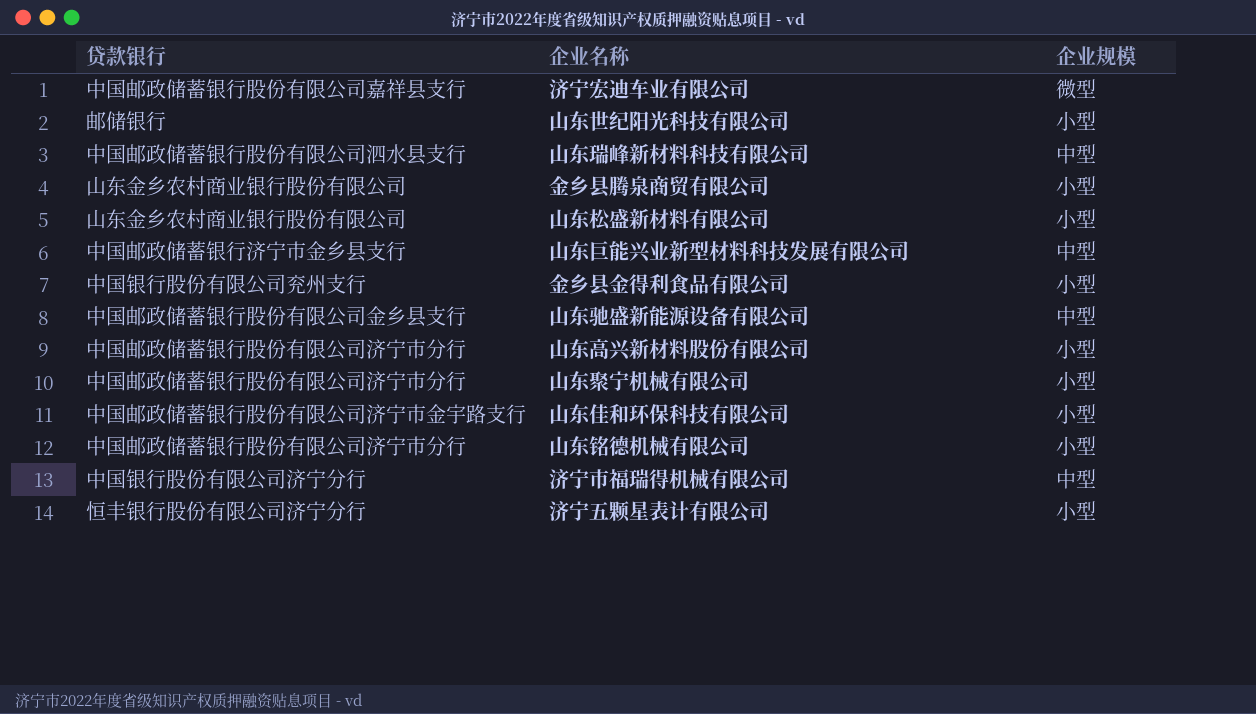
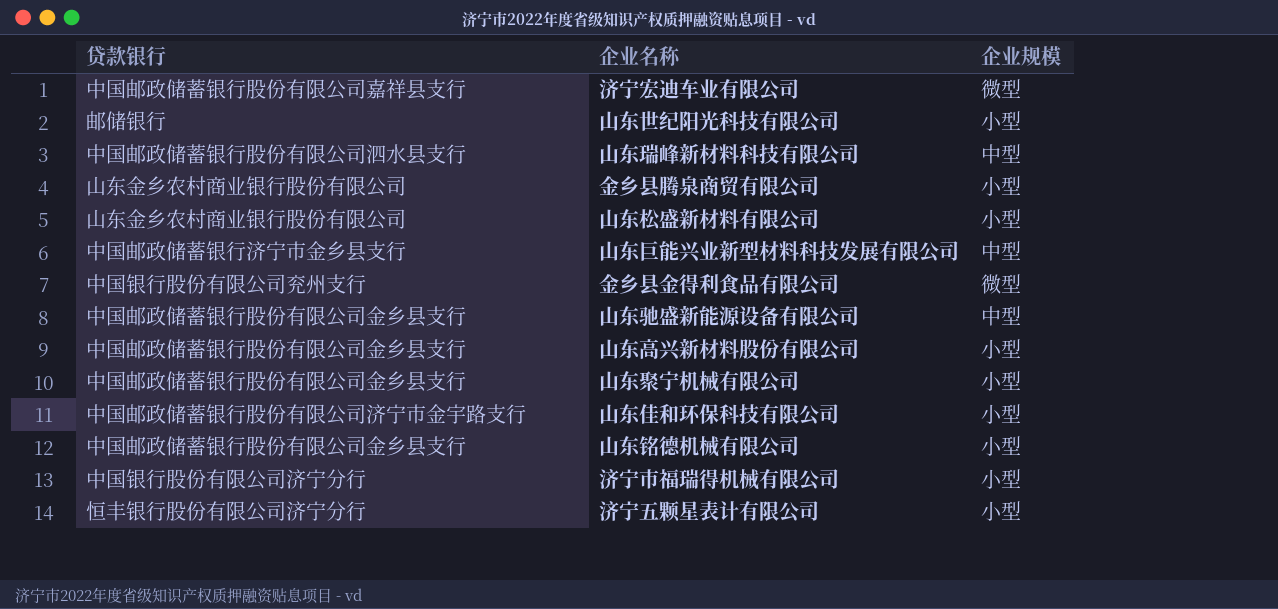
金乡县金得利食品有限公司 | 企业规模: 小型 -> 微型
山东高兴新材料股份有限公司 | 贷款银行: 中国邮政储蓄银行股份有限公司济宁市分行 -> 中国邮政储蓄银行股份有限公司金乡县支行
山东聚宁机械有限公司 | 贷款银行: 中国邮政储蓄银行股份有限公司济宁市分行 -> 中国邮政储蓄银行股份有限公司金乡县支行
山东铭德机械有限公司 | 贷款银行: 中国邮政储蓄银行股份有限公司济宁市分行 -> 中国邮政储蓄银行股份有限公司金乡县支行
济宁市福瑞得机械有限公司 | 企业规模: 中型 -> 小型

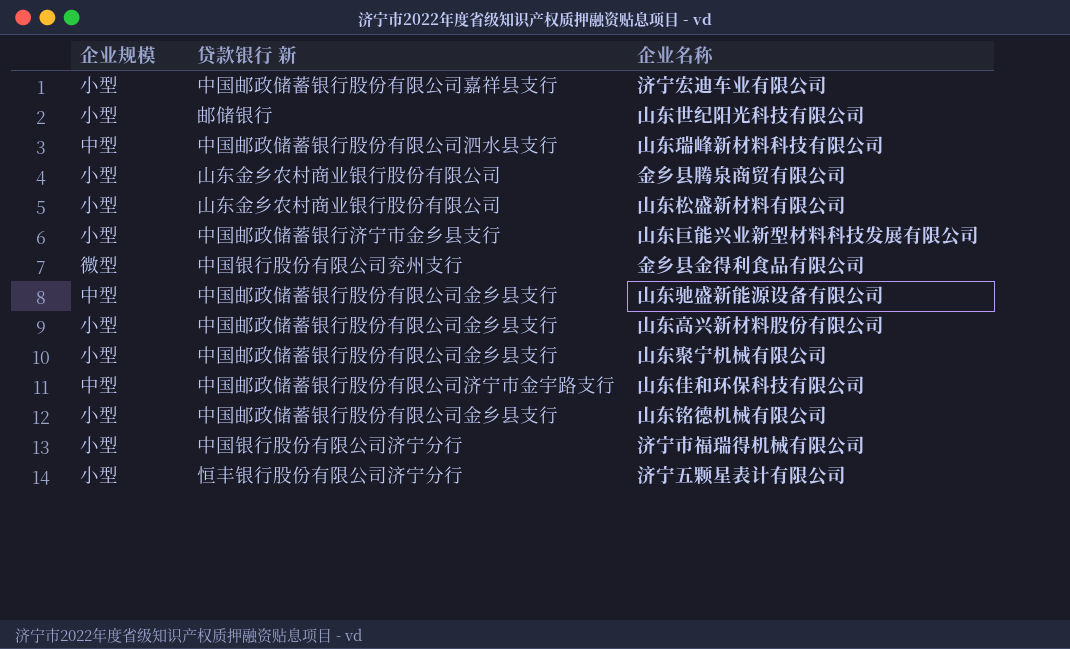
column 企业规模 | position: 3 -> 1
column name: 贷款银行 -> 贷款银行 新
济宁宏迪车业有限公司 | 企业规模: 微型 -> 小型
山东巨能兴业新型材料科技发展有限公司 | 企业规模: 中型 -> 小型
山东佳和环保科技有限公司 | 企业规模: 小型 -> 中型

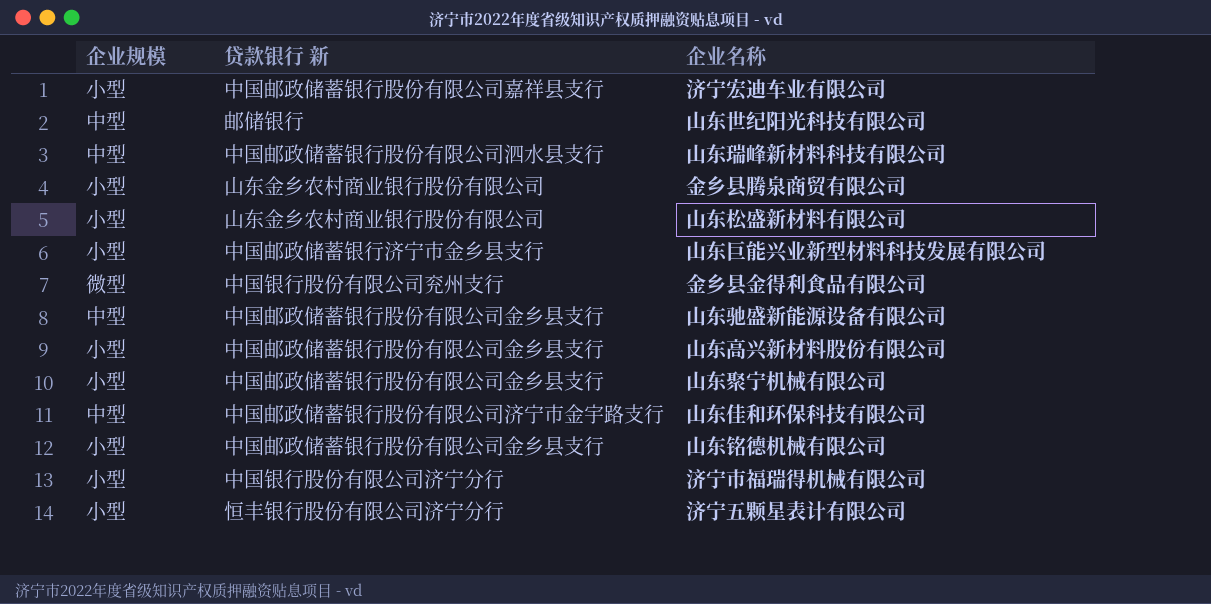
山东世纪阳光科技有限公司 | 企业规模: 小型 -> 中型

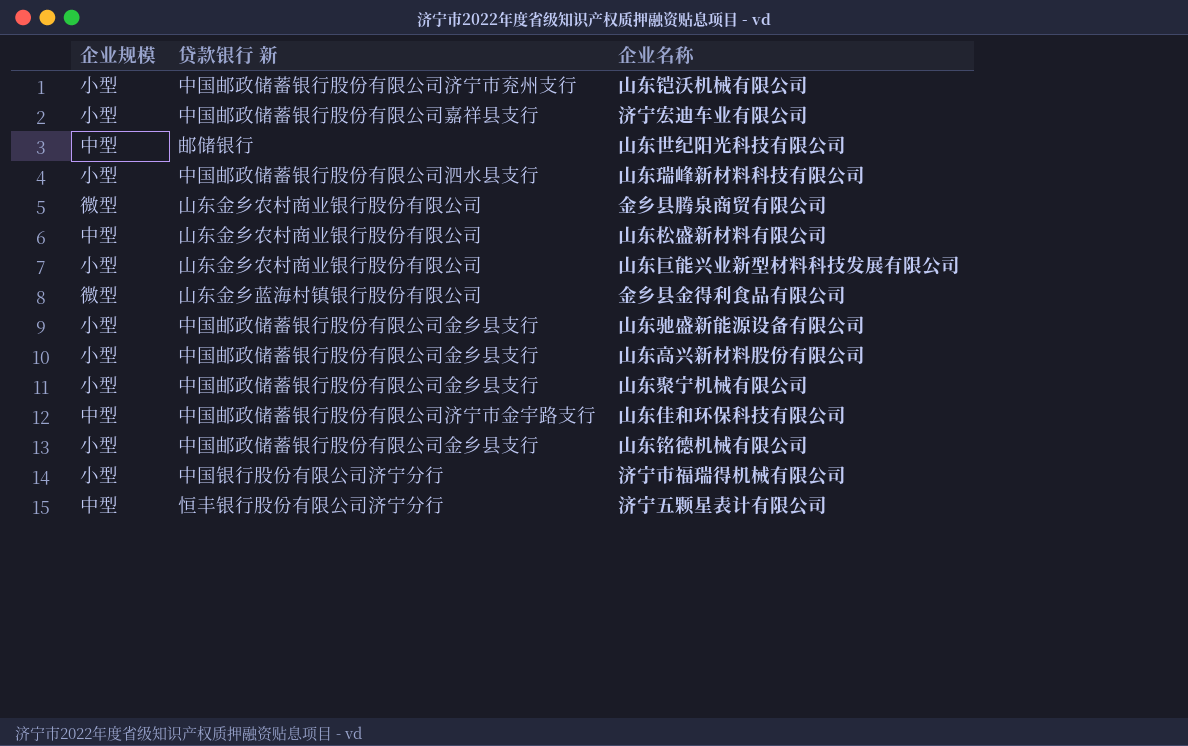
row 山东铠沃机械有限公司: none -> 小型 | 中国邮政储蓄银行股份有限公司济宁市兖州支行
山东瑞峰新材料科技有限公司 | 企业规模: 中型 -> 小型
金乡县腾泉商贸有限公司 | 企业规模: 小型 -> 微型
山东松盛新材料有限公司 | 企业规模: 小型 -> 中型
山东巨能兴业新型材料科技发展有限公司 | 贷款银行 新: 中国邮政储蓄银行济宁市金乡县支行 -> 山东金乡农村商业银行股份有限公司
金乡县金得利食品有限公司 | 贷款银行 新: 中国银行股份有限公司兖州支行 -> 山东金乡蓝海村镇银行股份有限公司
山东驰盛新能源设备有限公司 | 企业规模: 中型 -> 小型
济宁五颗星表计有限公司 | 企业规模: 小型 -> 中型

